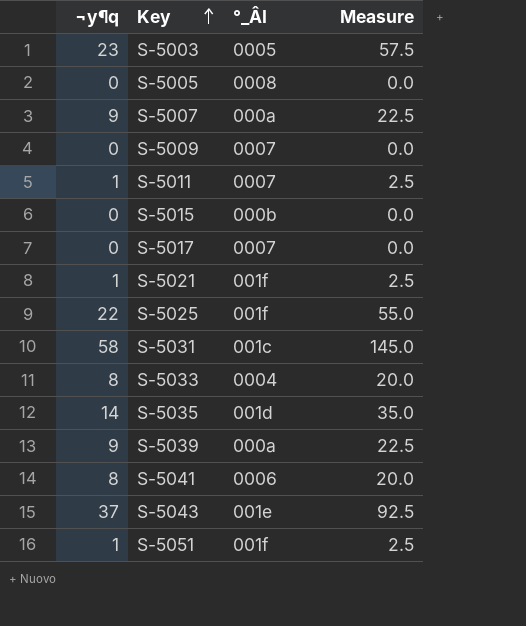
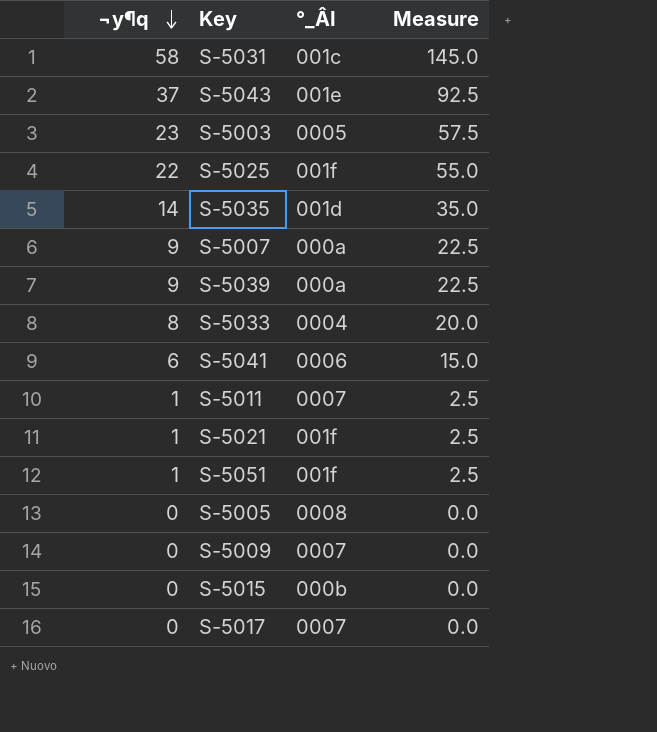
row order: Key ascending -> ¬y¶q descending
S-5041 | ¬y¶q: 8 -> 6
S-5041 | Measure: 20.0 -> 15.0

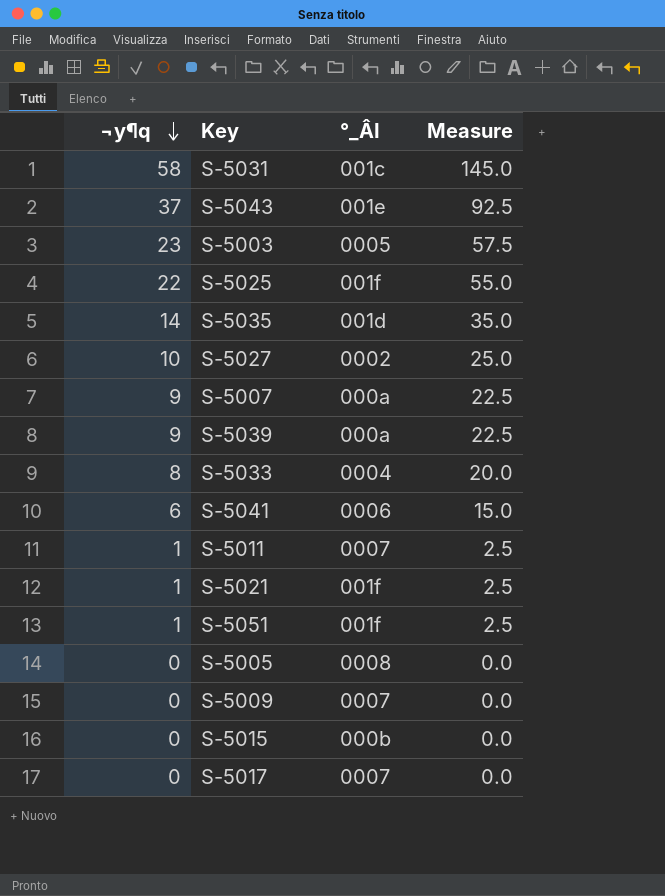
row S-5027: none -> 10 | 0002 | 25.0

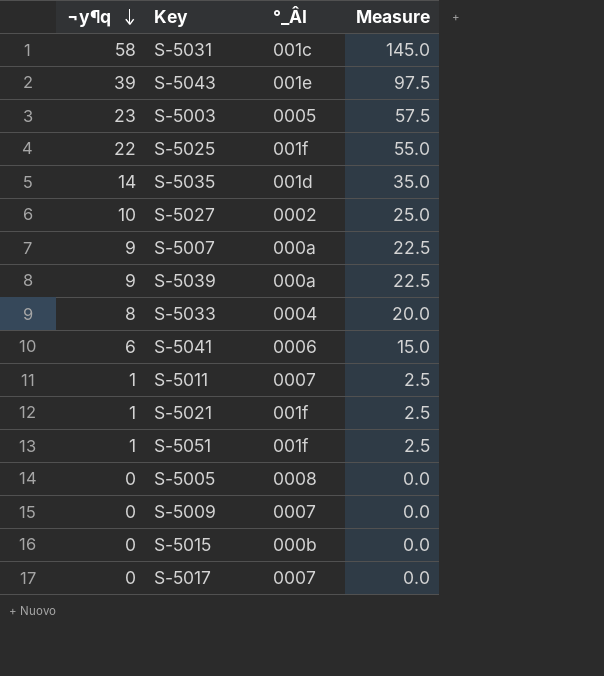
S-5043 | ¬y¶q: 37 -> 39
S-5043 | Measure: 92.5 -> 97.5

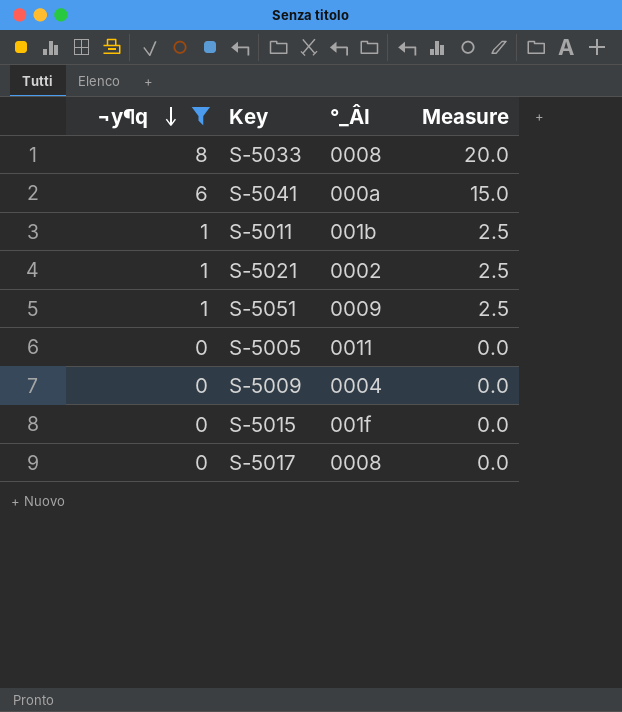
filter: none -> ¬y¶q <= 8
S-5033 | °_ÂI: 0004 -> 0008
S-5041 | °_ÂI: 0006 -> 000a
S-5011 | °_ÂI: 0007 -> 001b
S-5021 | °_ÂI: 001f -> 0002
S-5051 | °_ÂI: 001f -> 0009
S-5005 | °_ÂI: 0008 -> 0011
S-5009 | °_ÂI: 0007 -> 0004
S-5015 | °_ÂI: 000b -> 001f
S-5017 | °_ÂI: 0007 -> 0008

